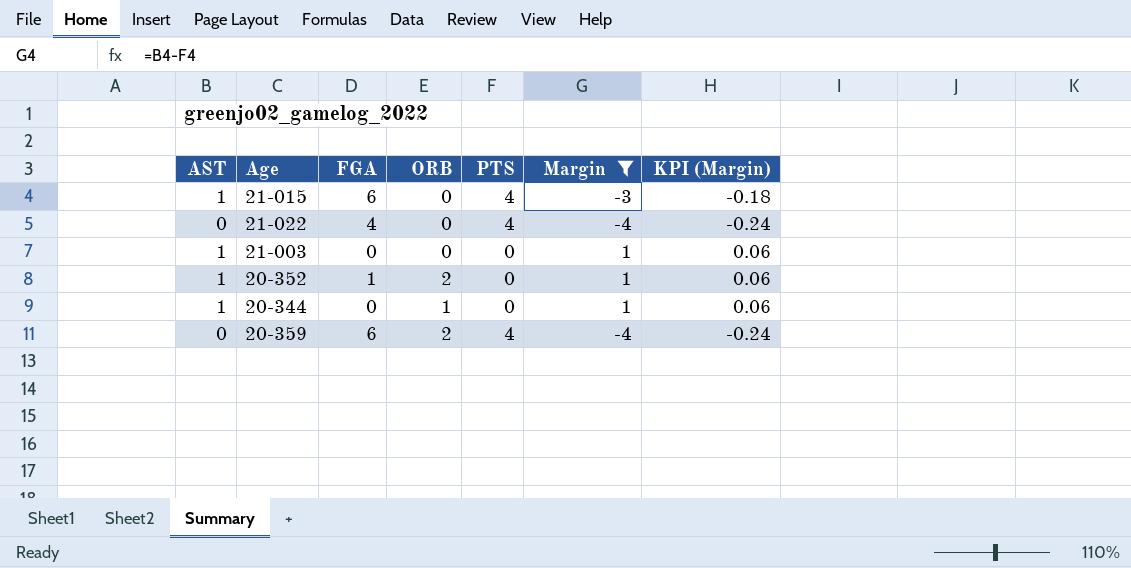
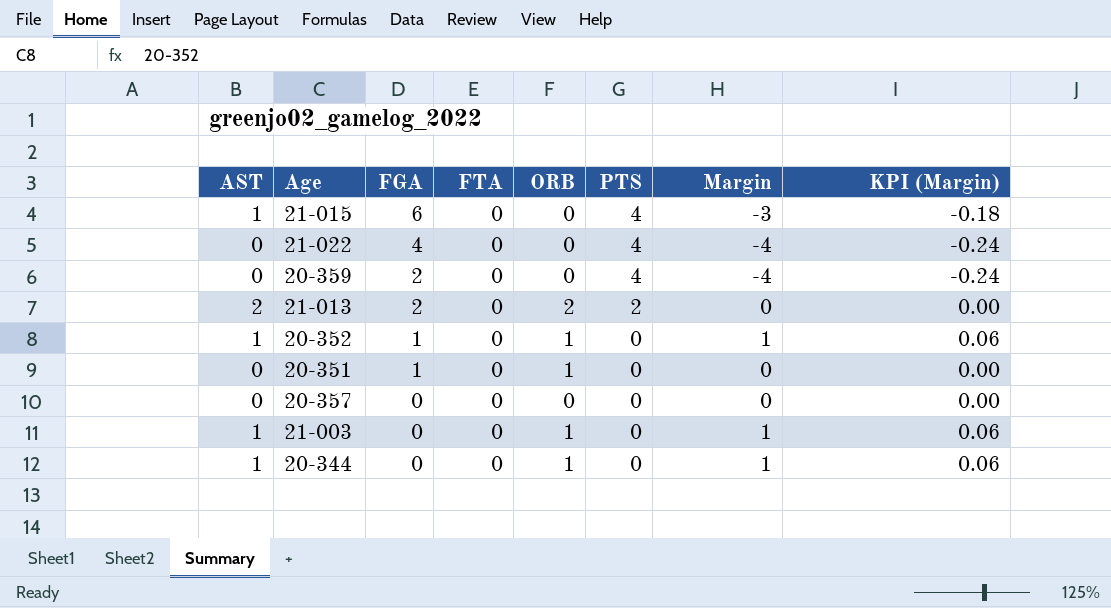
filter: Margin != 0 -> none
row order: none -> FGA descending
column FTA | position: none -> 4
20-359 | FGA: 6 -> 2
20-359 | ORB: 2 -> 0
20-352 | ORB: 2 -> 1
21-003 | ORB: 0 -> 1

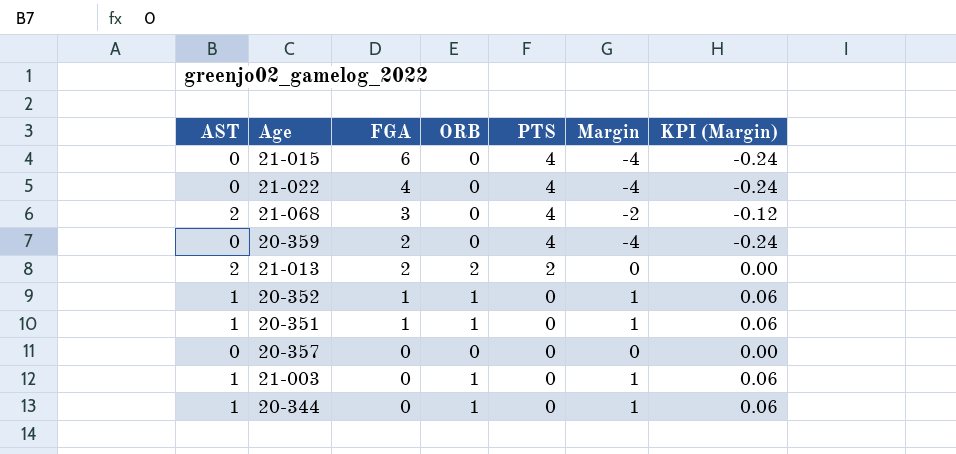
column FTA | position: 4 -> none
21-015 | AST: 1 -> 0
21-015 | Margin: -3 -> -4
21-015 | KPI (Margin): -0.18 -> -0.24
row 21-068: none -> 2 | 3 | 0 | 4 | -2 | -0.12
20-351 | AST: 0 -> 1
20-351 | Margin: 0 -> 1
20-351 | KPI (Margin): 0.00 -> 0.06

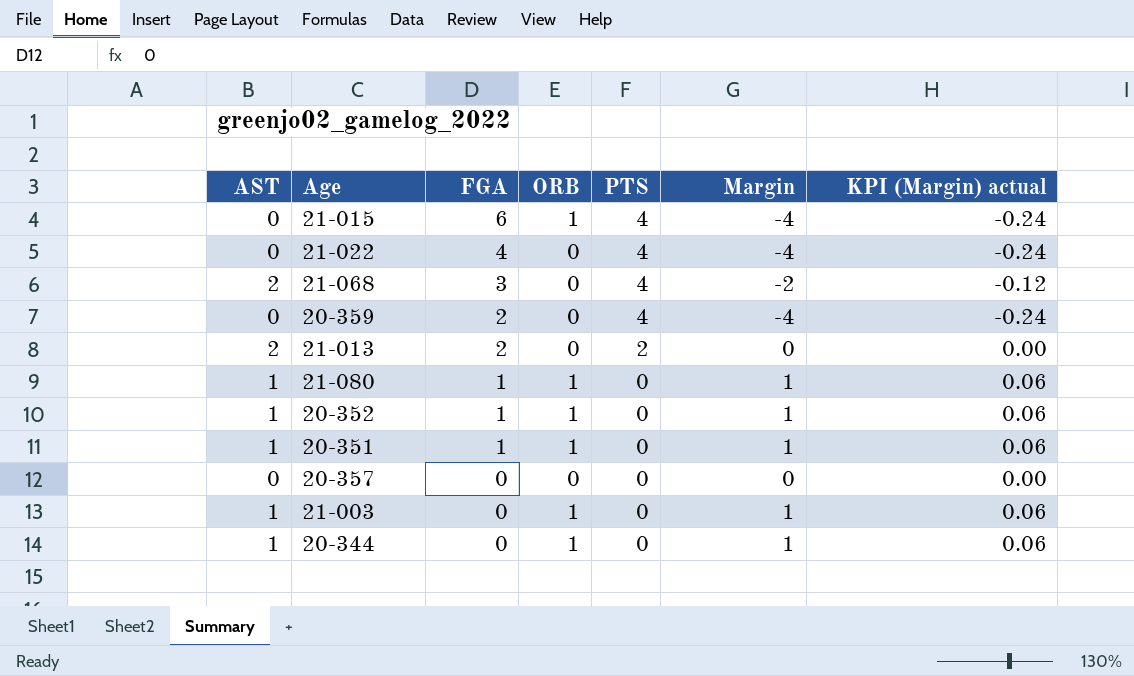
column name: KPI (Margin) -> KPI (Margin) actual
21-015 | ORB: 0 -> 1
21-013 | ORB: 2 -> 0
row 21-080: none -> 1 | 1 | 1 | 0 | 1 | 0.06

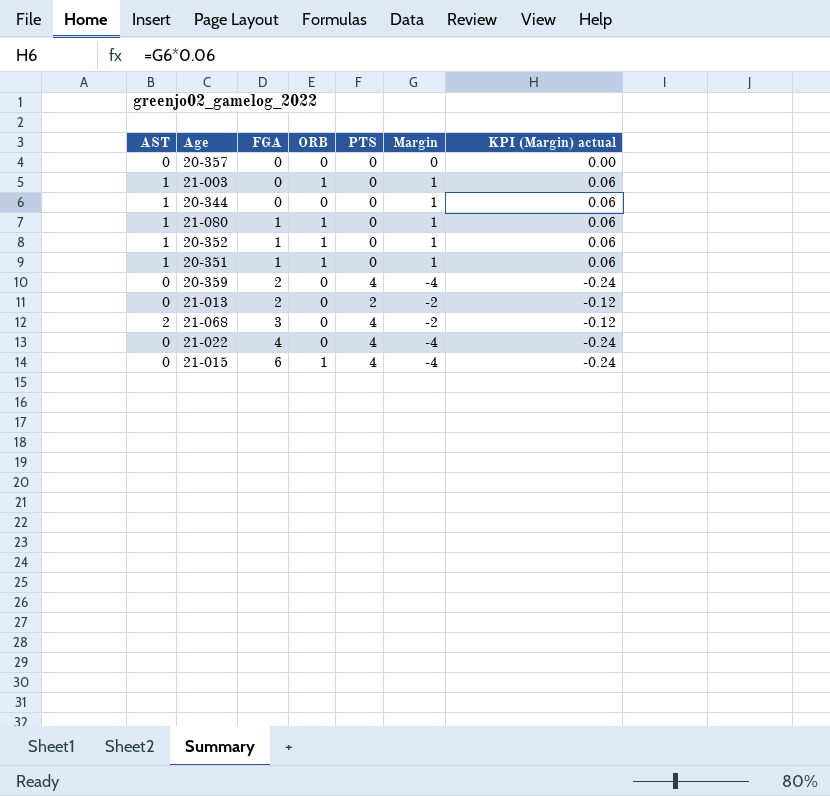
row order: FGA descending -> FGA ascending
20-344 | ORB: 1 -> 0
21-013 | AST: 2 -> 0
21-013 | Margin: 0 -> -2
21-013 | KPI (Margin) actual: 0.00 -> -0.12

